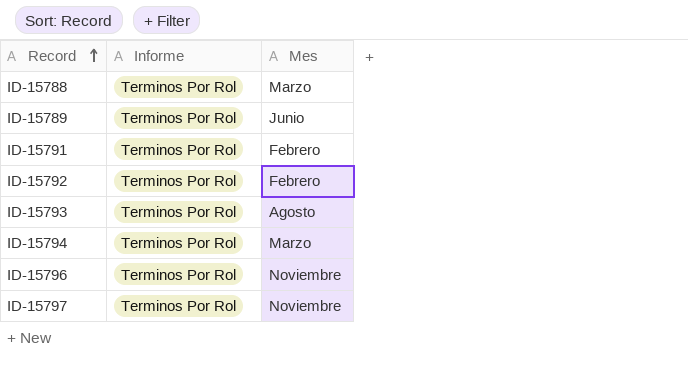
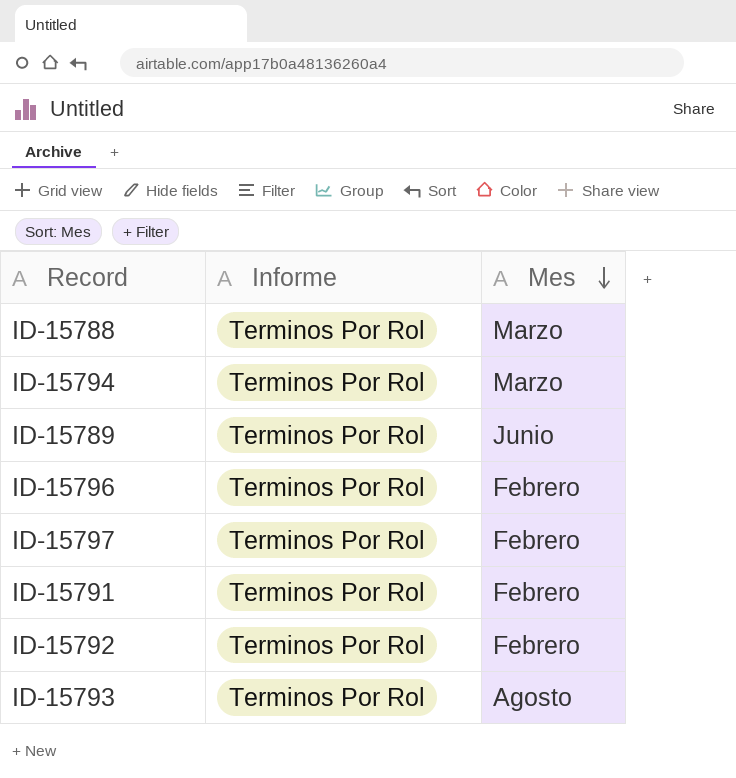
row order: Record ascending -> Mes descending
ID-15796 | Mes: Noviembre -> Febrero
ID-15797 | Mes: Noviembre -> Febrero

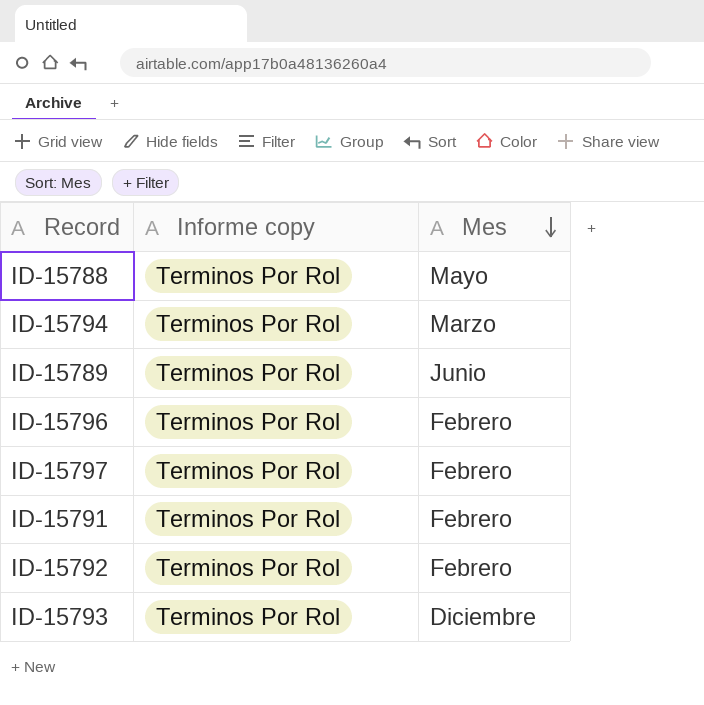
column name: Informe -> Informe copy
ID-15788 | Mes: Marzo -> Mayo
ID-15793 | Mes: Agosto -> Diciembre

